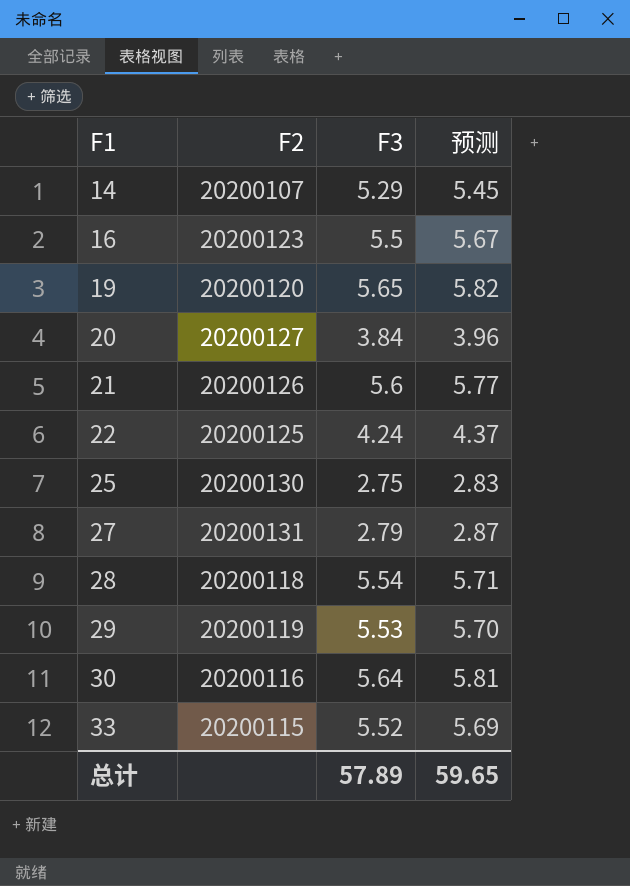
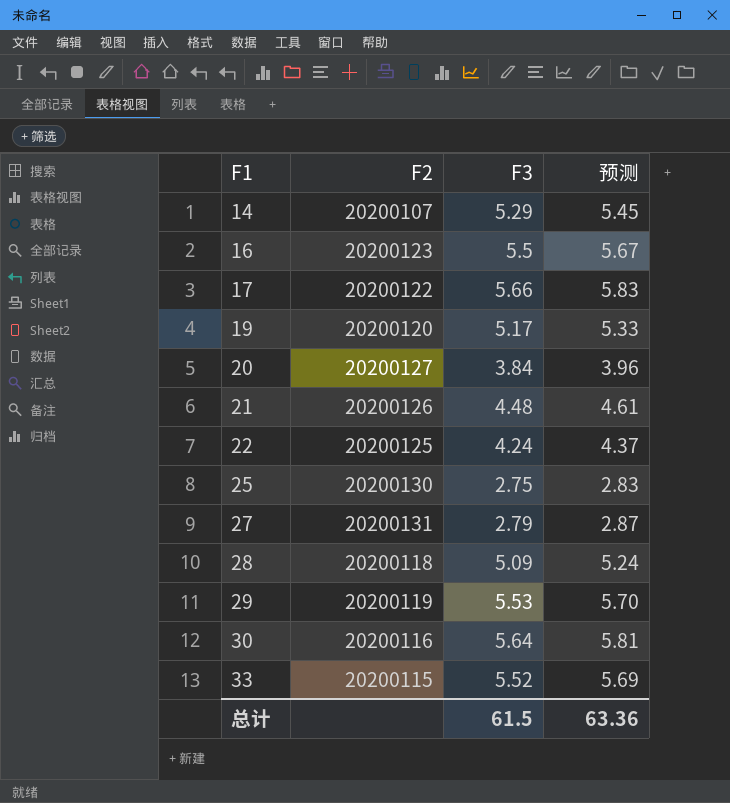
row 17: none -> 20200122 | 5.66 | 5.83
19 | F3: 5.65 -> 5.17
19 | 预测: 5.82 -> 5.33
21 | F3: 5.6 -> 4.48
21 | 预测: 5.77 -> 4.61
28 | F3: 5.54 -> 5.09
28 | 预测: 5.71 -> 5.24
总计 | F3: 57.89 -> 61.5
总计 | 预测: 59.65 -> 63.36

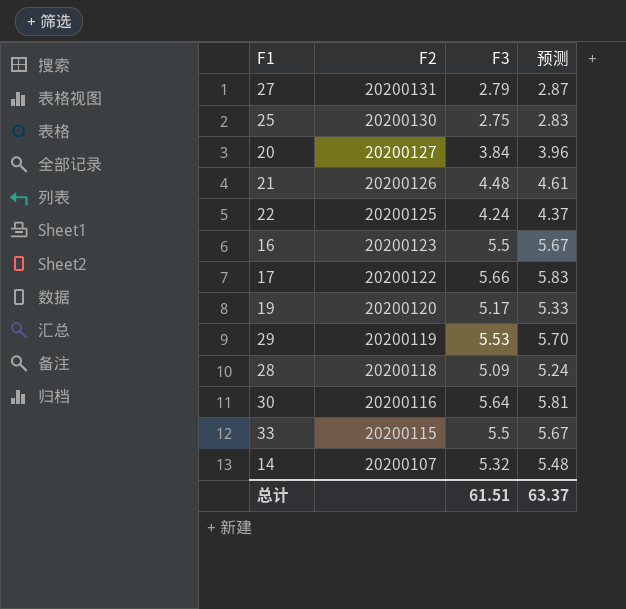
row order: F1 ascending -> F2 descending
33 | F3: 5.52 -> 5.5
33 | 预测: 5.69 -> 5.67
14 | F3: 5.29 -> 5.32
14 | 预测: 5.45 -> 5.48
总计 | F3: 61.5 -> 61.51
总计 | 预测: 63.36 -> 63.37

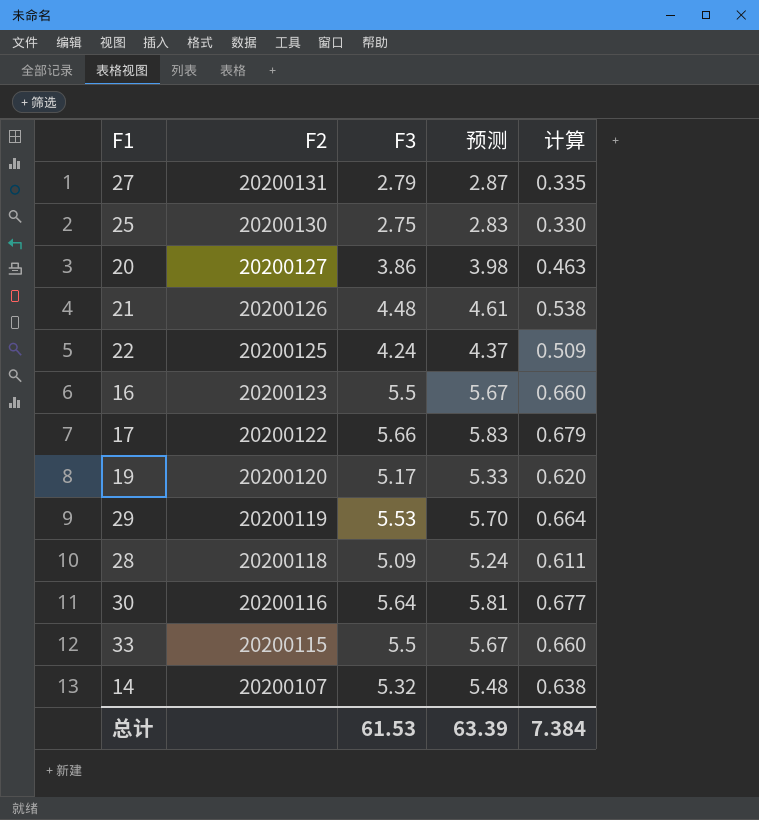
column 计算 | formula: none -> [F3] * 0.12
20 | F3: 3.84 -> 3.86
20 | 预测: 3.96 -> 3.98
总计 | F3: 61.51 -> 61.53
总计 | 预测: 63.37 -> 63.39

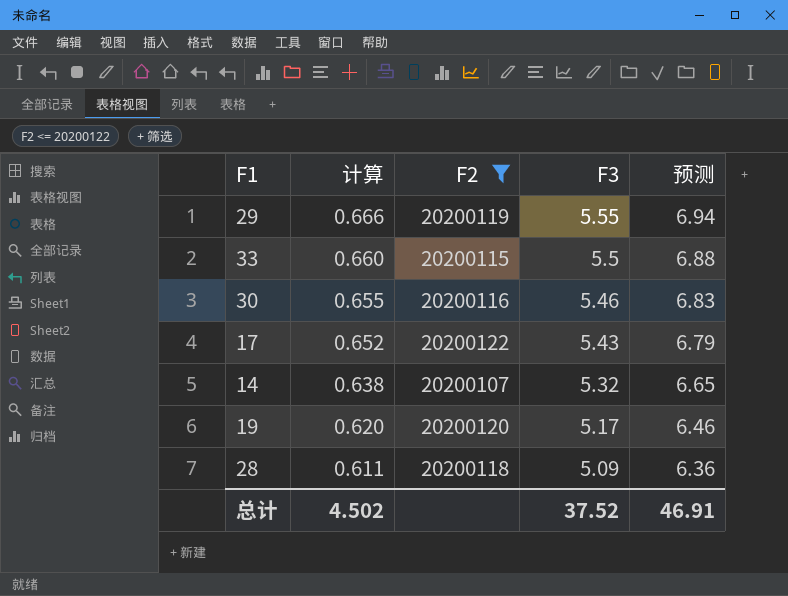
filter: none -> F2 <= 20200122
row order: F2 descending -> 计算 descending
column 计算 | position: 5 -> 2
column 预测 | formula: [F3] * 1.03 -> [F3] * 1.25
29 | 计算: 0.664 -> 0.666
29 | F3: 5.53 -> 5.55
30 | 计算: 0.677 -> 0.655
30 | F3: 5.64 -> 5.46
17 | 计算: 0.679 -> 0.652
17 | F3: 5.66 -> 5.43
总计 | 计算: 7.384 -> 4.502
总计 | F3: 61.53 -> 37.52
总计 | 预测: 63.39 -> 46.91

